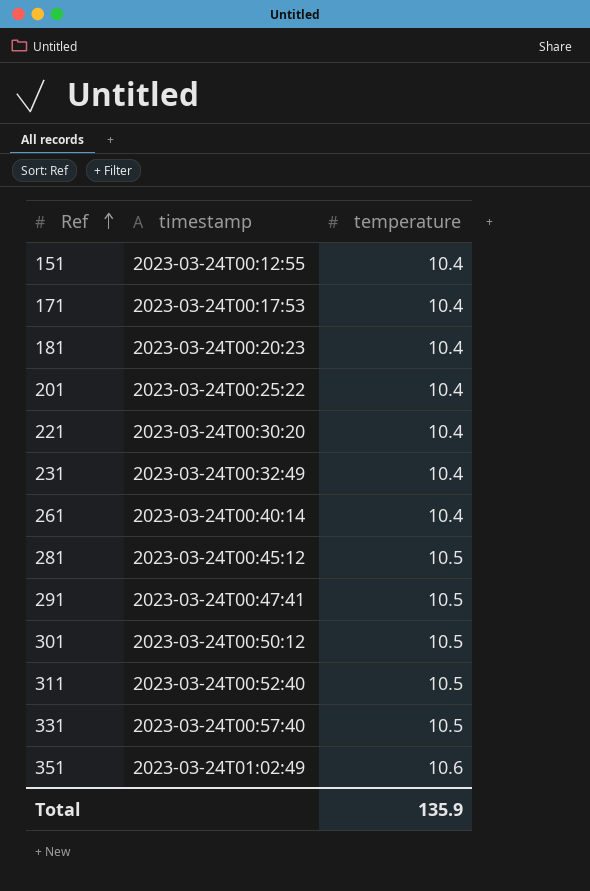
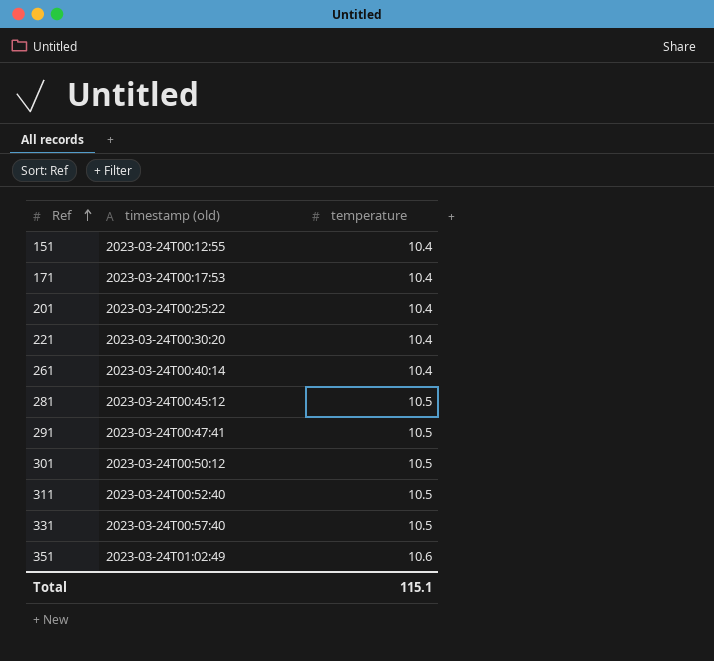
column name: timestamp -> timestamp (old)
row 181: 2023-03-24T00:20:23 | 10.4 -> none
row 231: 2023-03-24T00:32:49 | 10.4 -> none
Total | temperature: 135.9 -> 115.1

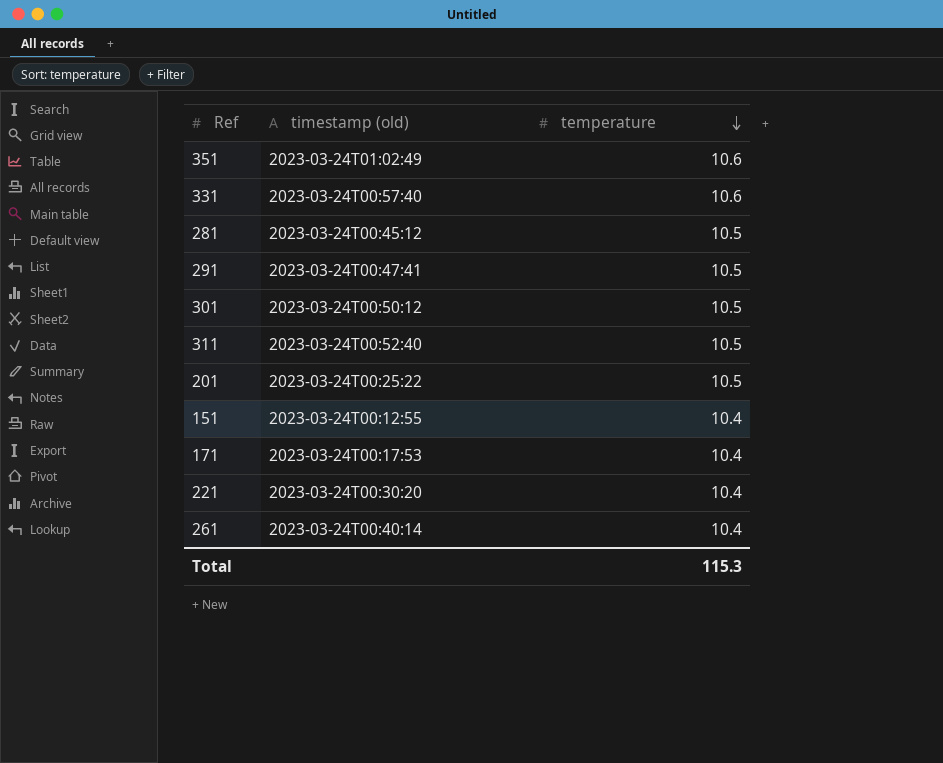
row order: Ref ascending -> temperature descending
331 | temperature: 10.5 -> 10.6
201 | temperature: 10.4 -> 10.5
Total | temperature: 115.1 -> 115.3

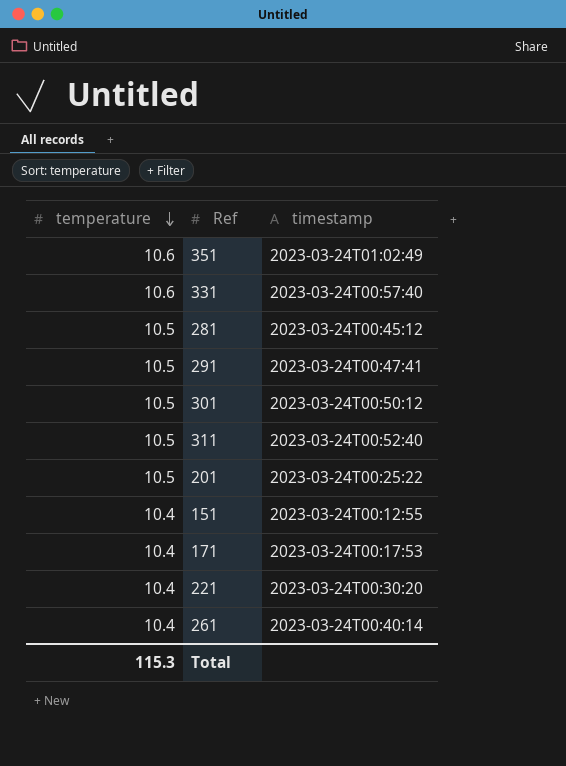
column temperature | position: 3 -> 1
column name: timestamp (old) -> timestamp

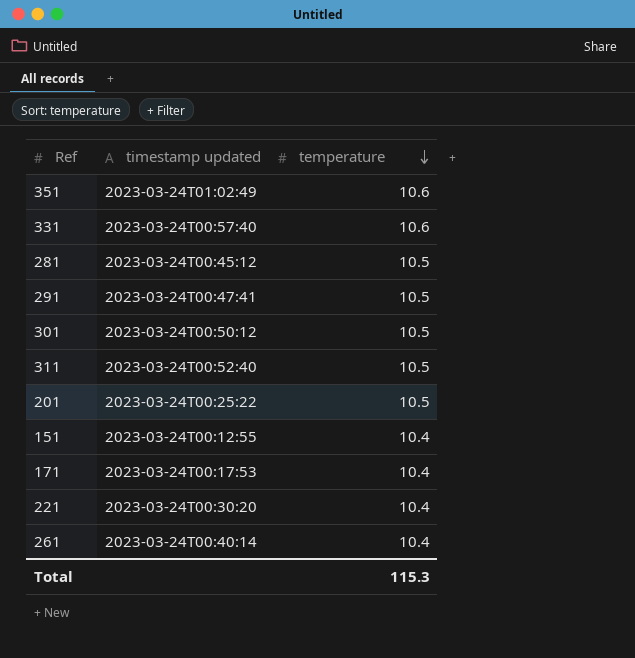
column name: timestamp -> timestamp updated
column temperature | position: 1 -> 3

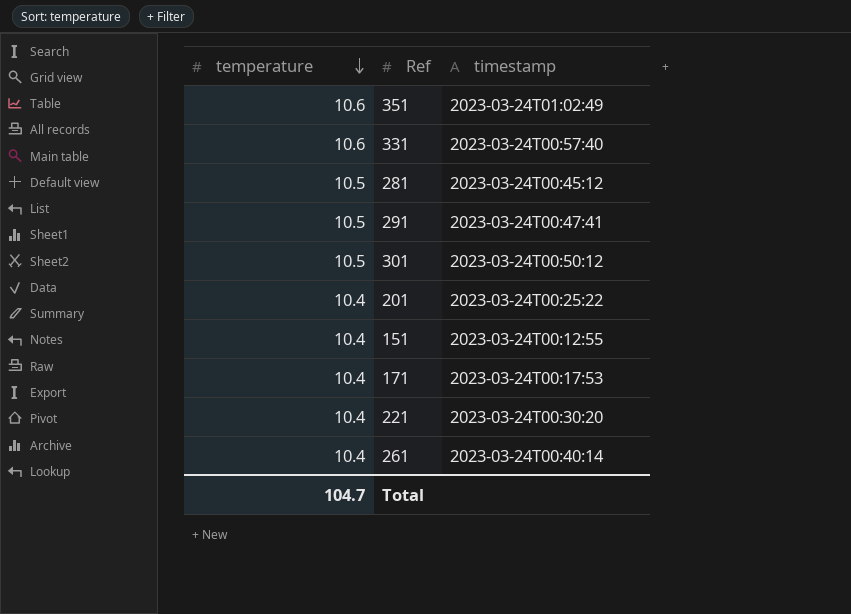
column temperature | position: 3 -> 1
column name: timestamp updated -> timestamp
row 311: 2023-03-24T00:52:40 | 10.5 -> none
201 | temperature: 10.5 -> 10.4
Total | temperature: 115.3 -> 104.7

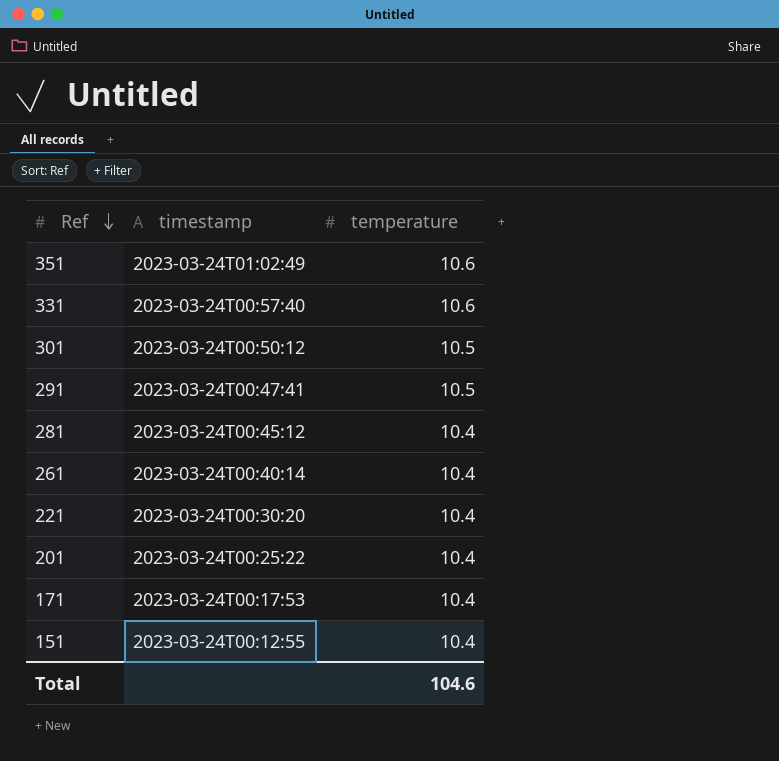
row order: temperature descending -> Ref descending
column temperature | position: 1 -> 3
281 | temperature: 10.5 -> 10.4
Total | temperature: 104.7 -> 104.6

